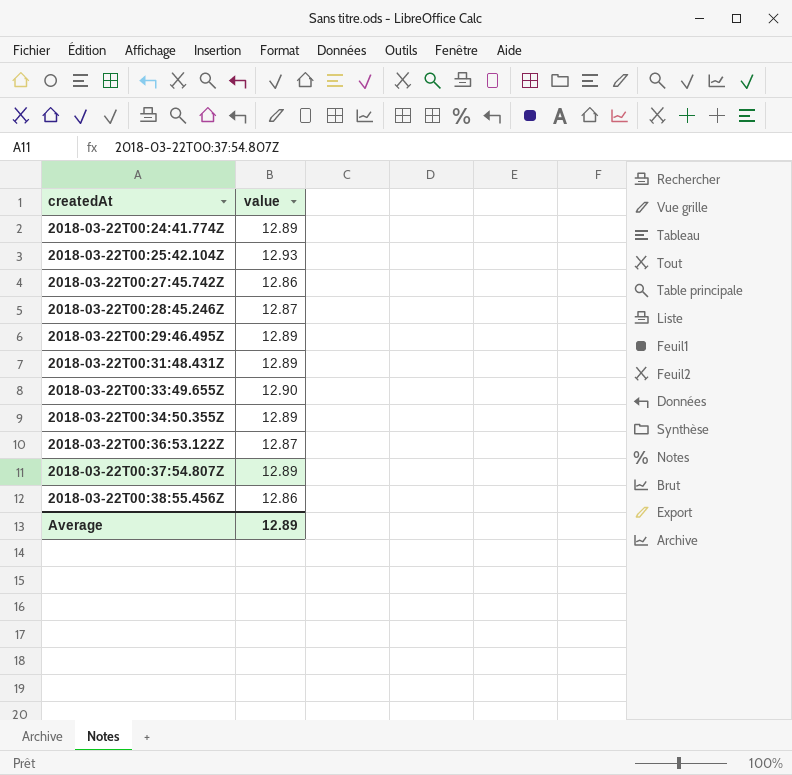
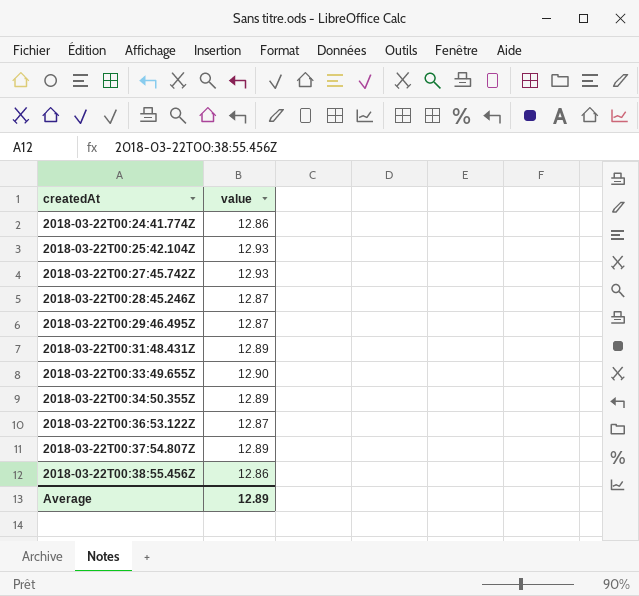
2018-03-22T00:24:41.774Z | value: 12.89 -> 12.86
2018-03-22T00:27:45.742Z | value: 12.86 -> 12.93
2018-03-22T00:29:46.495Z | value: 12.89 -> 12.87

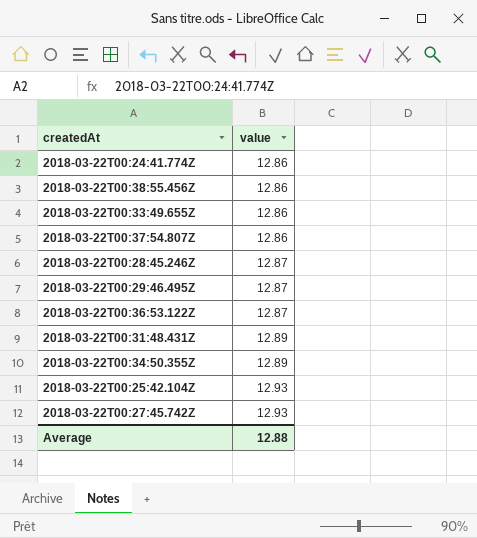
row order: createdAt ascending -> value ascending
2018-03-22T00:33:49.655Z | value: 12.90 -> 12.86
2018-03-22T00:37:54.807Z | value: 12.89 -> 12.86
Average | value: 12.89 -> 12.88

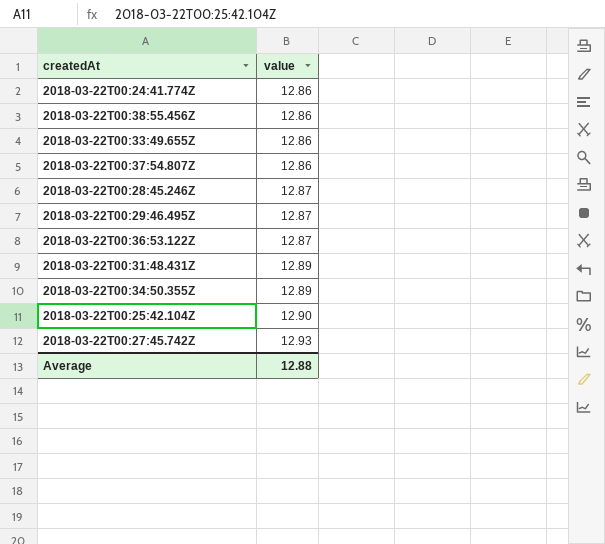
2018-03-22T00:25:42.104Z | value: 12.93 -> 12.90

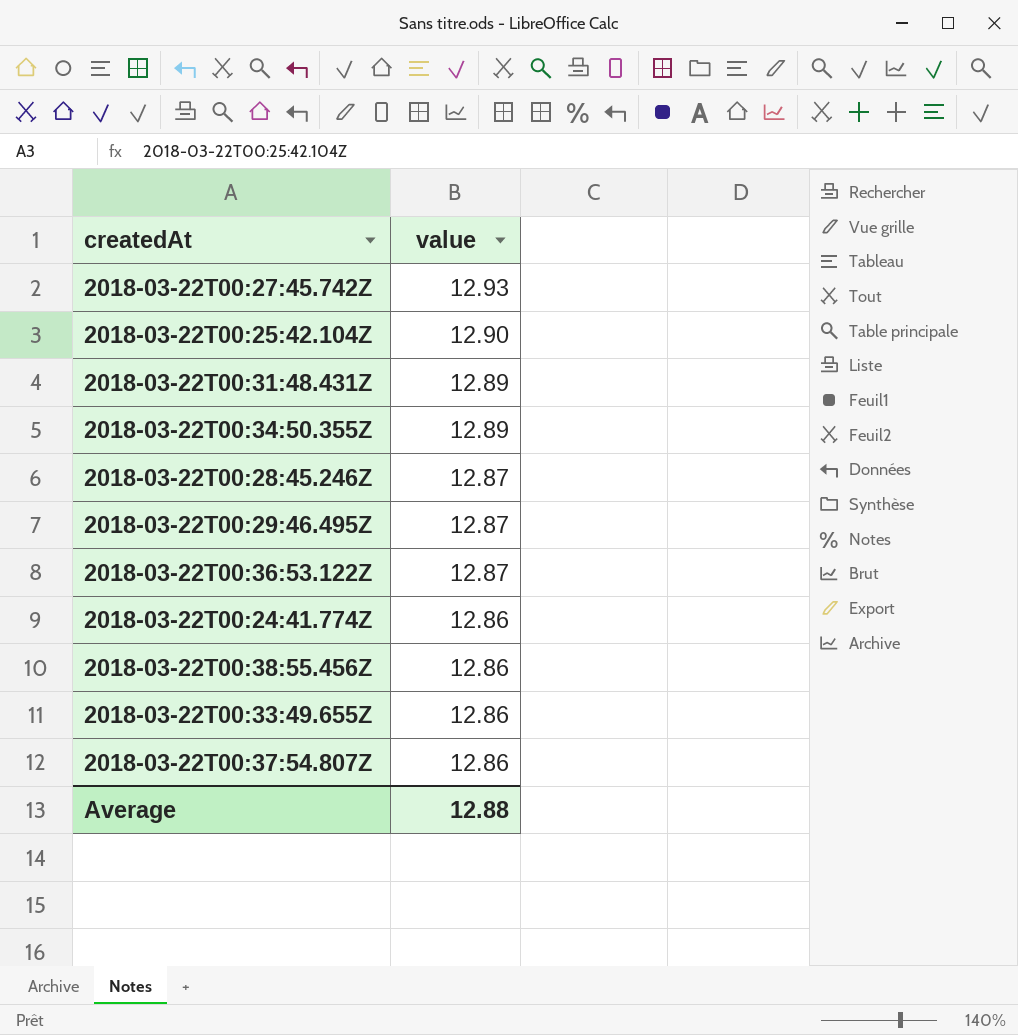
row order: value ascending -> value descending

